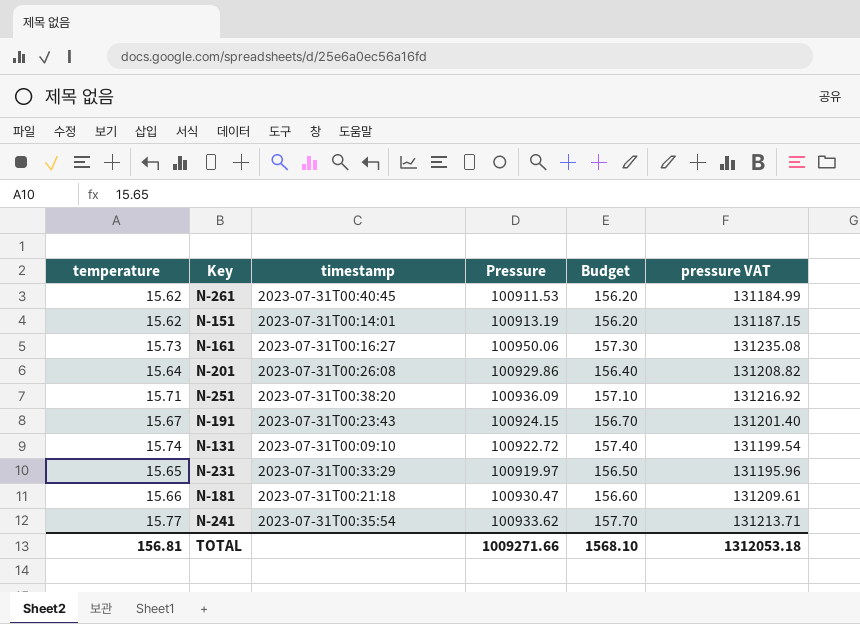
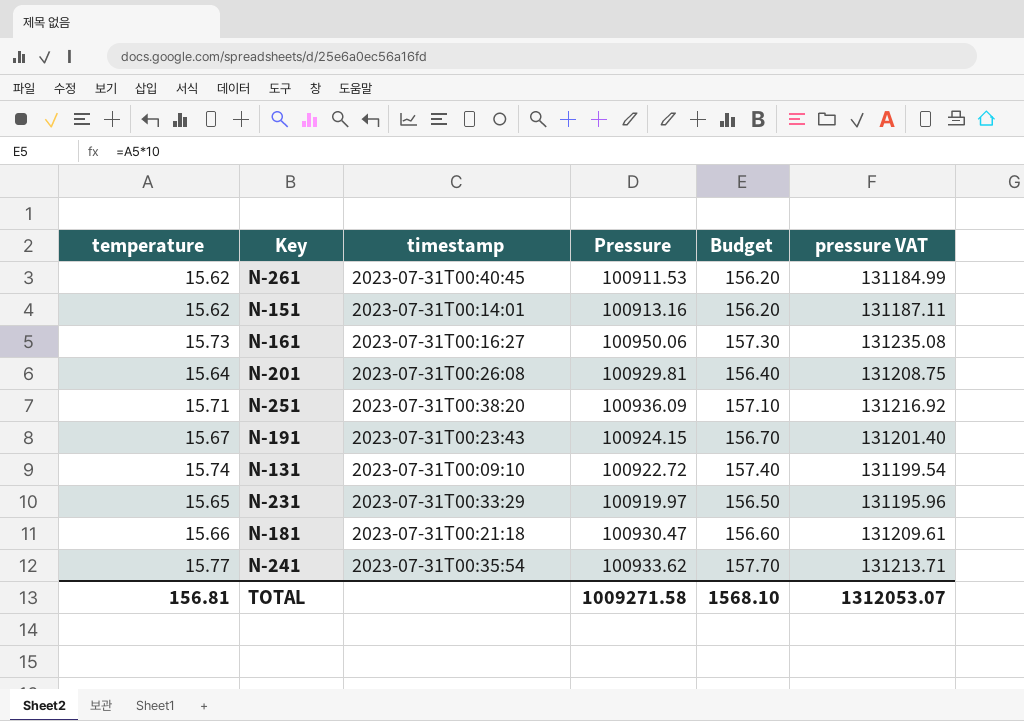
N-151 | Pressure: 100913.19 -> 100913.16
N-151 | pressure VAT: 131187.15 -> 131187.11
N-201 | Pressure: 100929.86 -> 100929.81
N-201 | pressure VAT: 131208.82 -> 131208.75
TOTAL | Pressure: 1009271.66 -> 1009271.58
TOTAL | pressure VAT: 1312053.18 -> 1312053.07

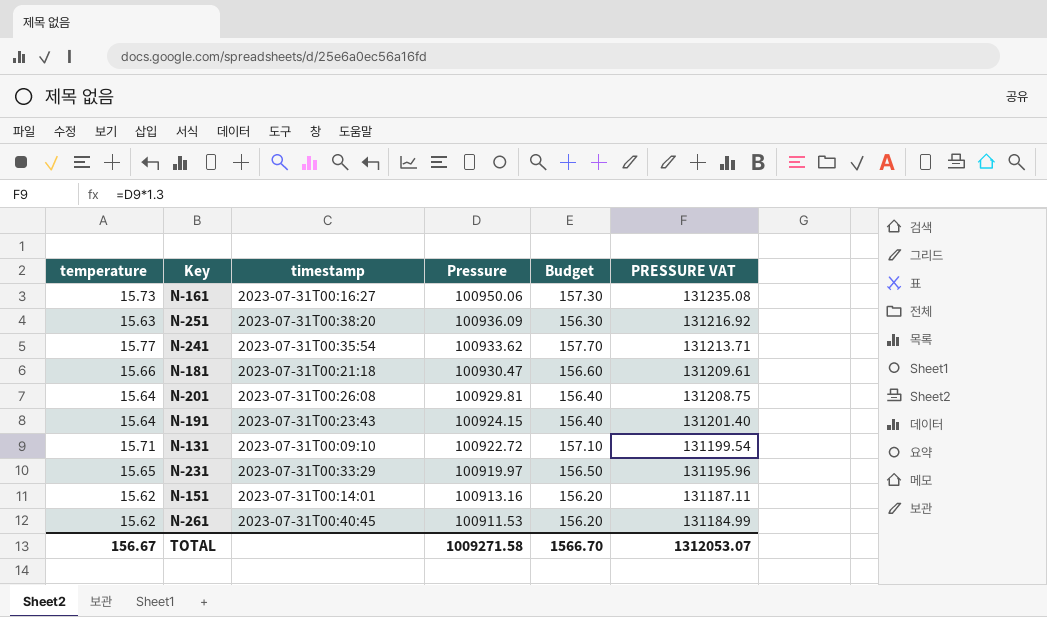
row order: none -> Pressure descending
column name: pressure VAT -> PRESSURE VAT
N-251 | temperature: 15.71 -> 15.63
N-251 | Budget: 157.10 -> 156.30
N-191 | temperature: 15.67 -> 15.64
N-191 | Budget: 156.70 -> 156.40
N-131 | temperature: 15.74 -> 15.71
N-131 | Budget: 157.40 -> 157.10
TOTAL | temperature: 156.81 -> 156.67
TOTAL | Budget: 1568.10 -> 1566.70

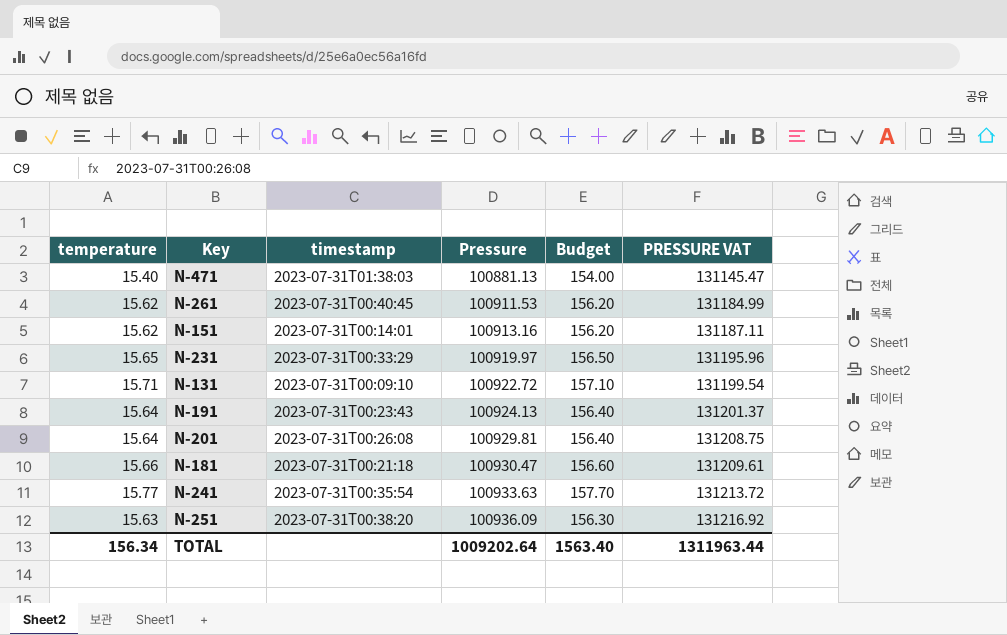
row order: Pressure descending -> Pressure ascending
row N-161: 15.73 | 2023-07-31T00:16:27 | 100950.06 | 157.30 | 131235.08 -> none
row N-471: none -> 15.40 | 2023-07-31T01:38:03 | 100881.13 | 154.00 | 131145.47
N-191 | Pressure: 100924.15 -> 100924.13
N-191 | PRESSURE VAT: 131201.40 -> 131201.37
N-241 | Pressure: 100933.62 -> 100933.63
N-241 | PRESSURE VAT: 131213.71 -> 131213.72
TOTAL | temperature: 156.67 -> 156.34
TOTAL | Pressure: 1009271.58 -> 1009202.64
TOTAL | Budget: 1566.70 -> 1563.40
TOTAL | PRESSURE VAT: 1312053.07 -> 1311963.44

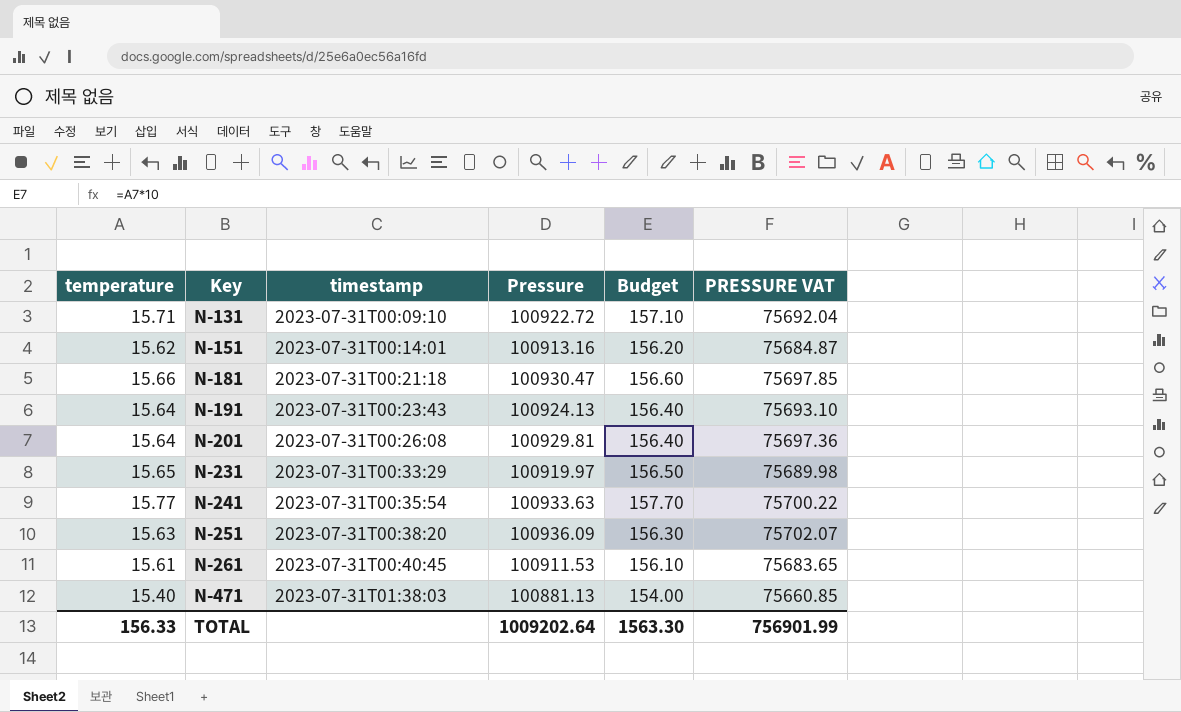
row order: Pressure ascending -> Key ascending
column PRESSURE VAT | formula: [Pressure] * 1.3 -> [Pressure] * 0.75
N-261 | temperature: 15.62 -> 15.61
N-261 | Budget: 156.20 -> 156.10
TOTAL | temperature: 156.34 -> 156.33
TOTAL | Budget: 1563.40 -> 1563.30
TOTAL | PRESSURE VAT: 1311963.44 -> 756901.99

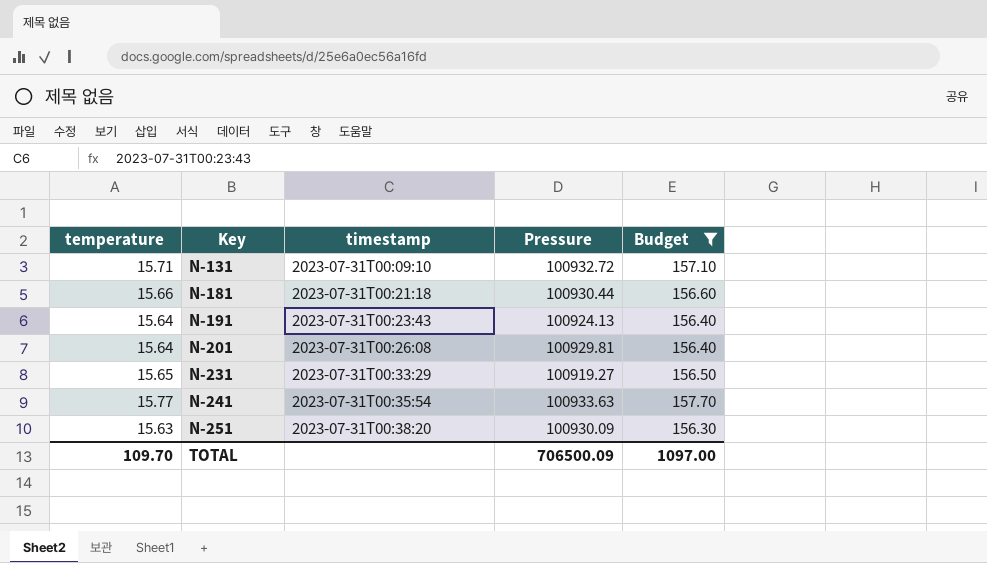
filter: none -> Budget >= 156.30
column PRESSURE VAT | formula: [Pressure] * 0.75 -> none
N-131 | Pressure: 100922.72 -> 100932.72
N-181 | Pressure: 100930.47 -> 100930.44
N-231 | Pressure: 100919.97 -> 100919.27
N-251 | Pressure: 100936.09 -> 100930.09
TOTAL | temperature: 156.33 -> 109.70
TOTAL | Pressure: 1009202.64 -> 706500.09
TOTAL | Budget: 1563.30 -> 1097.00

